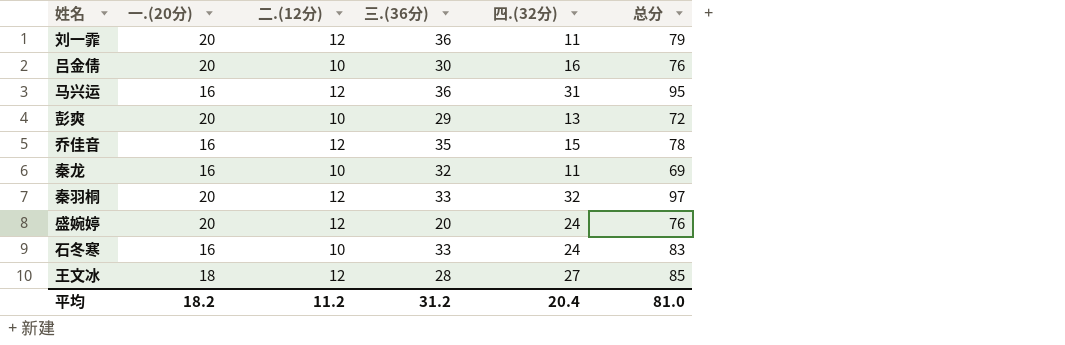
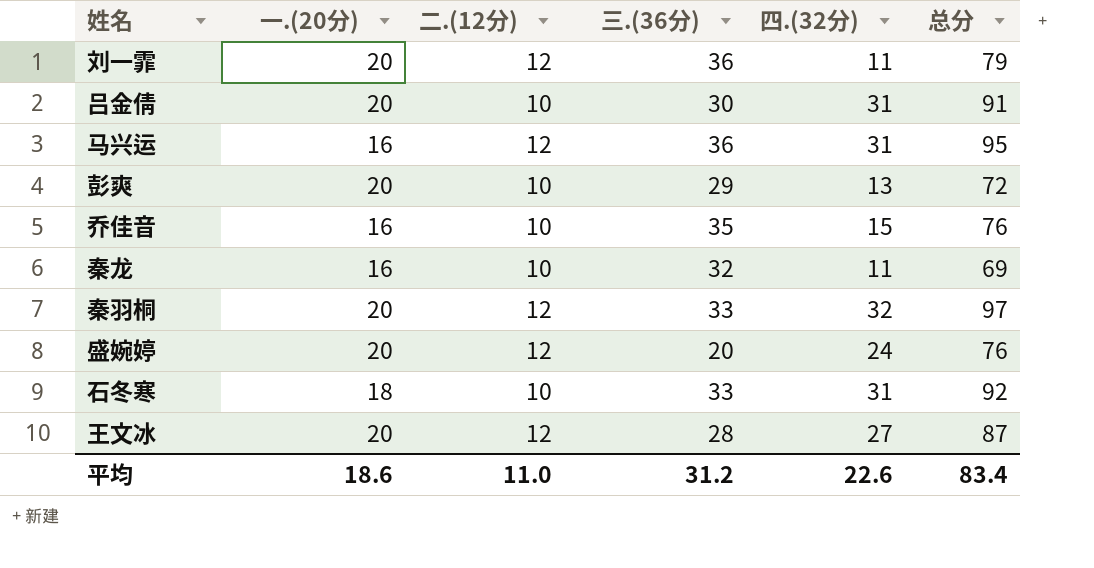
吕金倩 | 四.(32分): 16 -> 31
吕金倩 | 总分: 76 -> 91
乔佳音 | 二.(12分): 12 -> 10
乔佳音 | 总分: 78 -> 76
石冬寒 | 一.(20分): 16 -> 18
石冬寒 | 四.(32分): 24 -> 31
石冬寒 | 总分: 83 -> 92
王文冰 | 一.(20分): 18 -> 20
王文冰 | 总分: 85 -> 87
平均 | 一.(20分): 18.2 -> 18.6
平均 | 二.(12分): 11.2 -> 11.0
平均 | 四.(32分): 20.4 -> 22.6
平均 | 总分: 81.0 -> 83.4

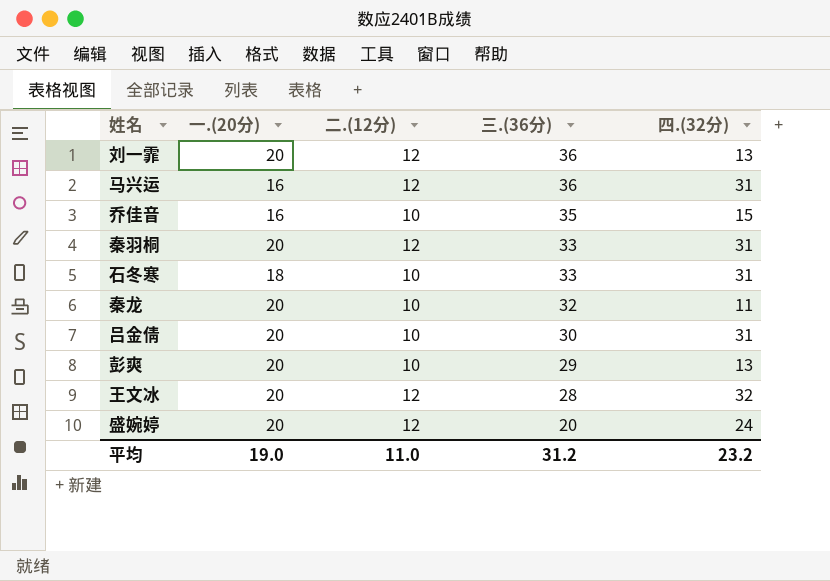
row order: none -> 三.(36分) descending
column 总分 | formula: [一.(20分)] + [二.(12分)] + [三.(36分)] + [四.(32分)] -> none
刘一霏 | 四.(32分): 11 -> 13
秦羽桐 | 四.(32分): 32 -> 31
秦龙 | 一.(20分): 16 -> 20
王文冰 | 四.(32分): 27 -> 32
平均 | 一.(20分): 18.6 -> 19.0
平均 | 四.(32分): 22.6 -> 23.2

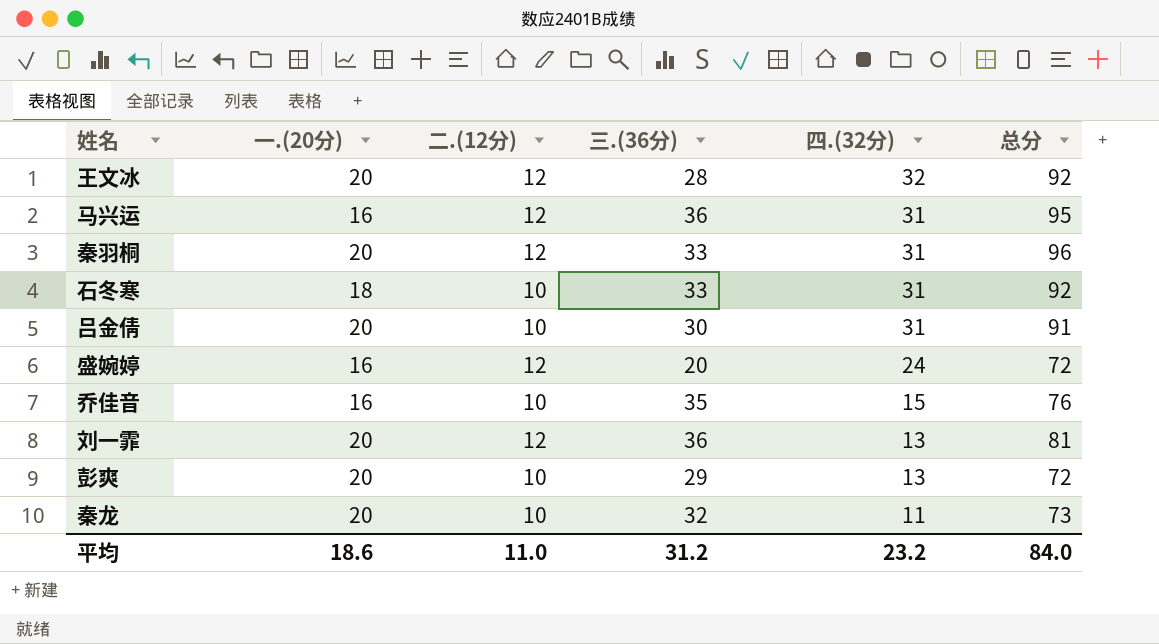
row order: 三.(36分) descending -> 四.(32分) descending
column 总分 | formula: none -> [一.(20分)] + [二.(12分)] + [三.(36分)] + [四.(32分)]
盛婉婷 | 一.(20分): 20 -> 16
平均 | 一.(20分): 19.0 -> 18.6

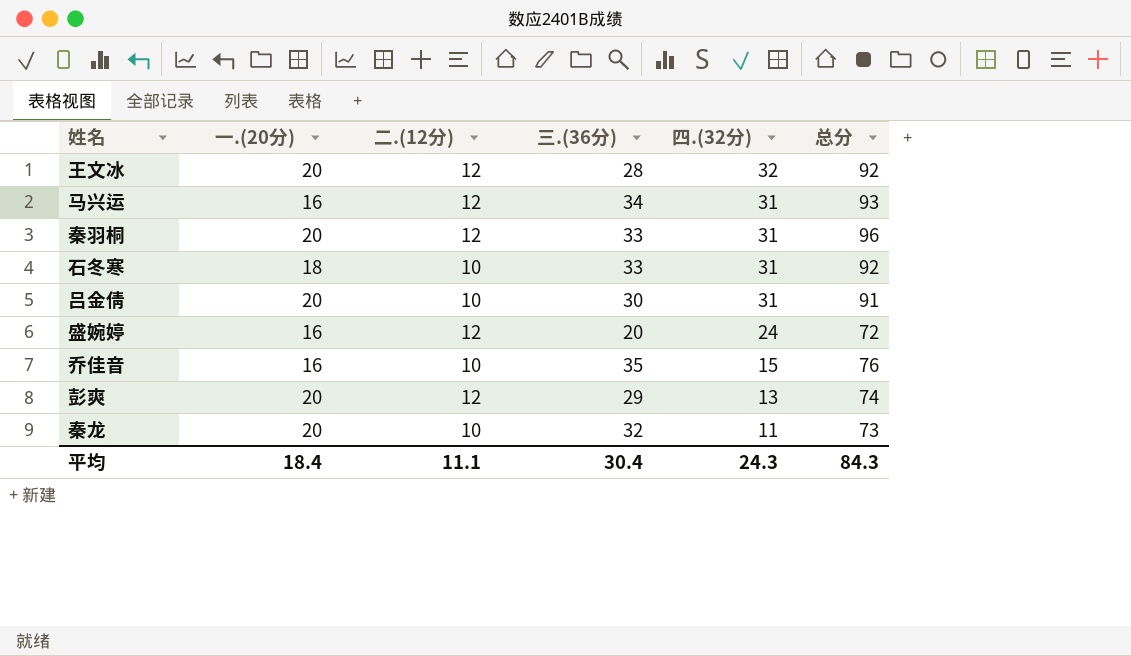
row 刘一霏: 20 | 12 | 36 | 13 | 81 -> none
马兴运 | 三.(36分): 36 -> 34
马兴运 | 总分: 95 -> 93
彭爽 | 二.(12分): 10 -> 12
彭爽 | 总分: 72 -> 74
平均 | 一.(20分): 18.6 -> 18.4
平均 | 二.(12分): 11.0 -> 11.1
平均 | 三.(36分): 31.2 -> 30.4
平均 | 四.(32分): 23.2 -> 24.3
平均 | 总分: 84.0 -> 84.3

